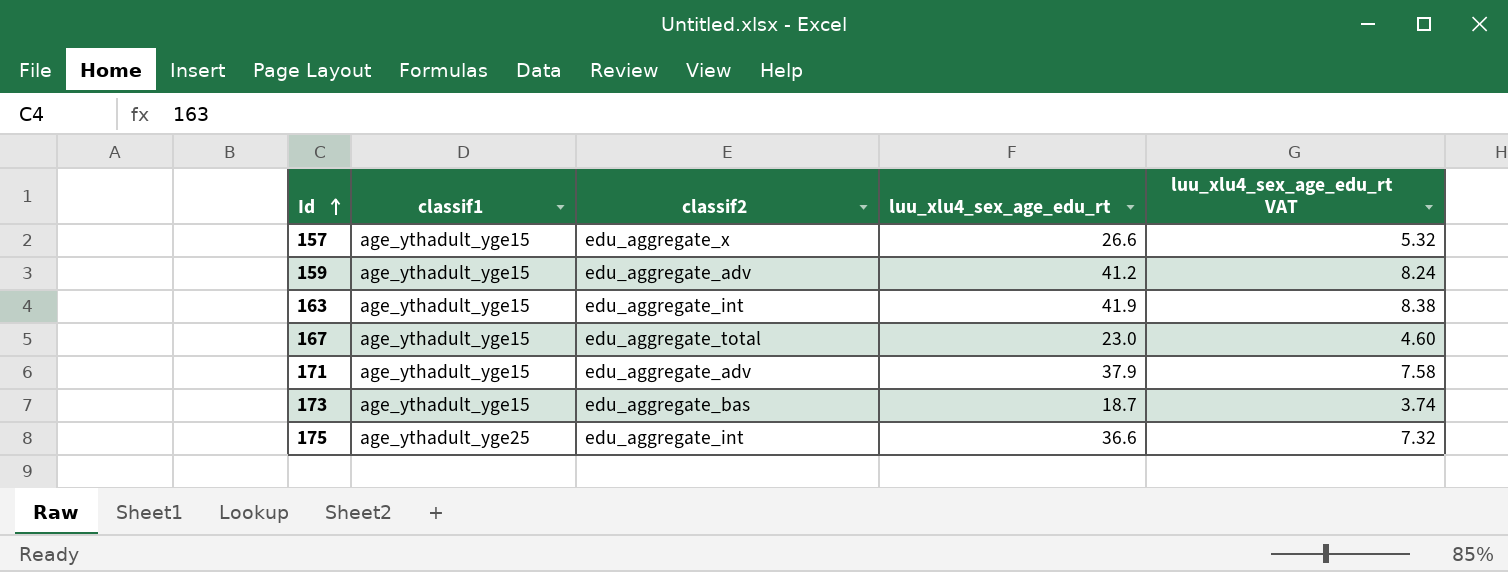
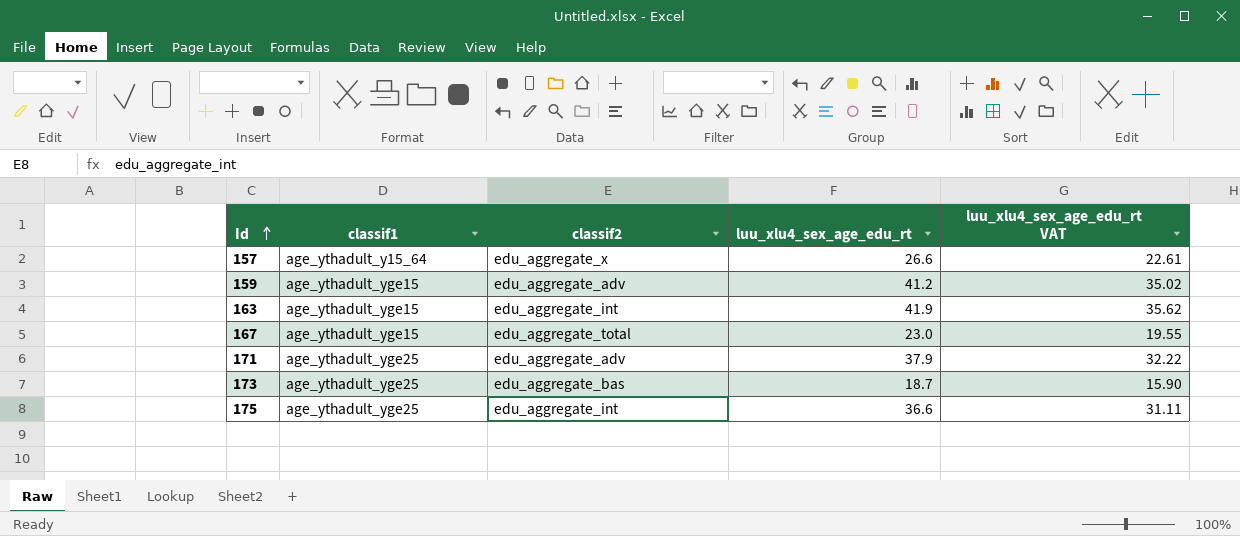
column luu_xlu4_sex_age_edu_rt VAT | formula: [luu_xlu4_sex_age_edu_rt] * 0.2 -> [luu_xlu4_sex_age_edu_rt] * 0.85
157 | classif1: age_ythadult_yge15 -> age_ythadult_y15_64
171 | classif1: age_ythadult_yge15 -> age_ythadult_yge25
173 | classif1: age_ythadult_yge15 -> age_ythadult_yge25

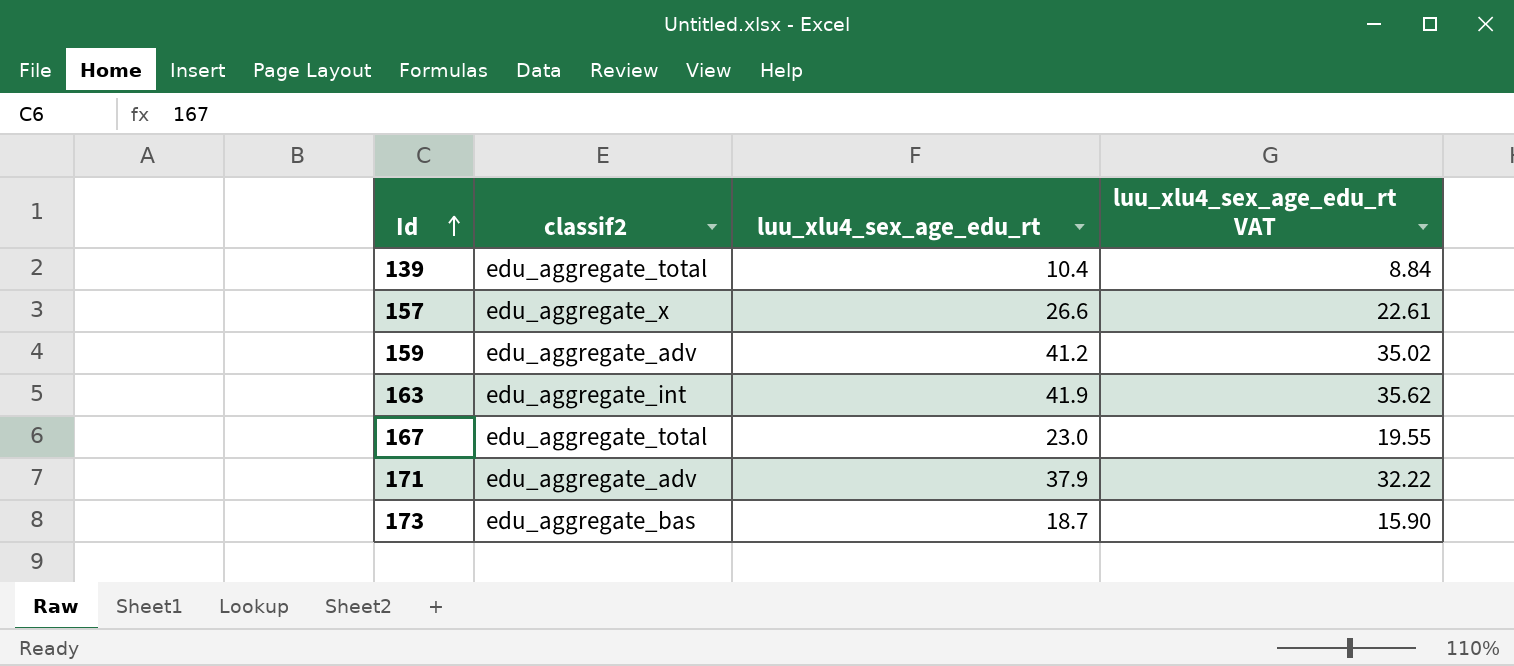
column classif1 | position: 2 -> none
row 175: age_ythadult_yge25 | edu_aggregate_int | 36.6 | 31.11 -> none
row 139: none -> edu_aggregate_total | 10.4 | 8.84

